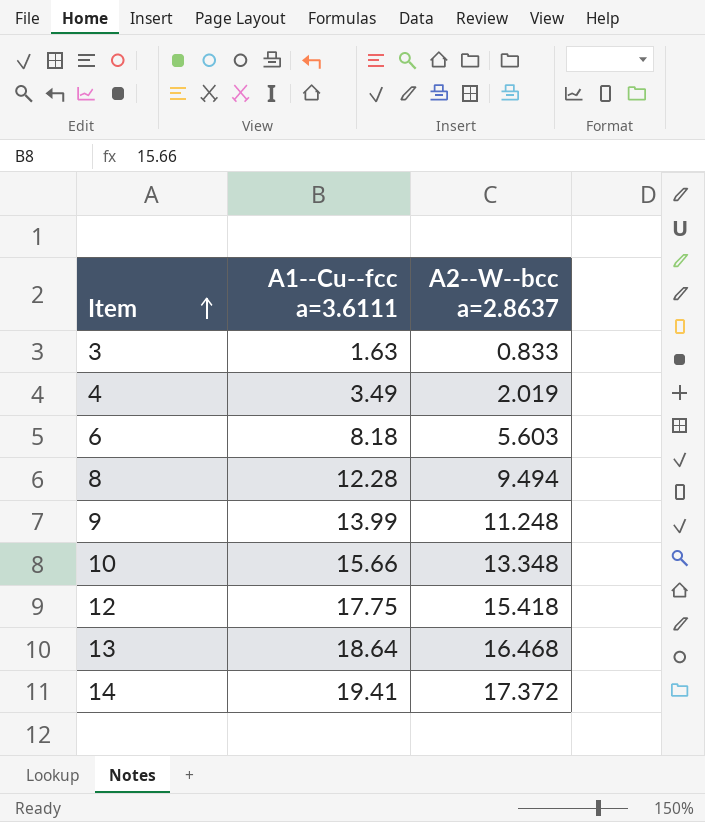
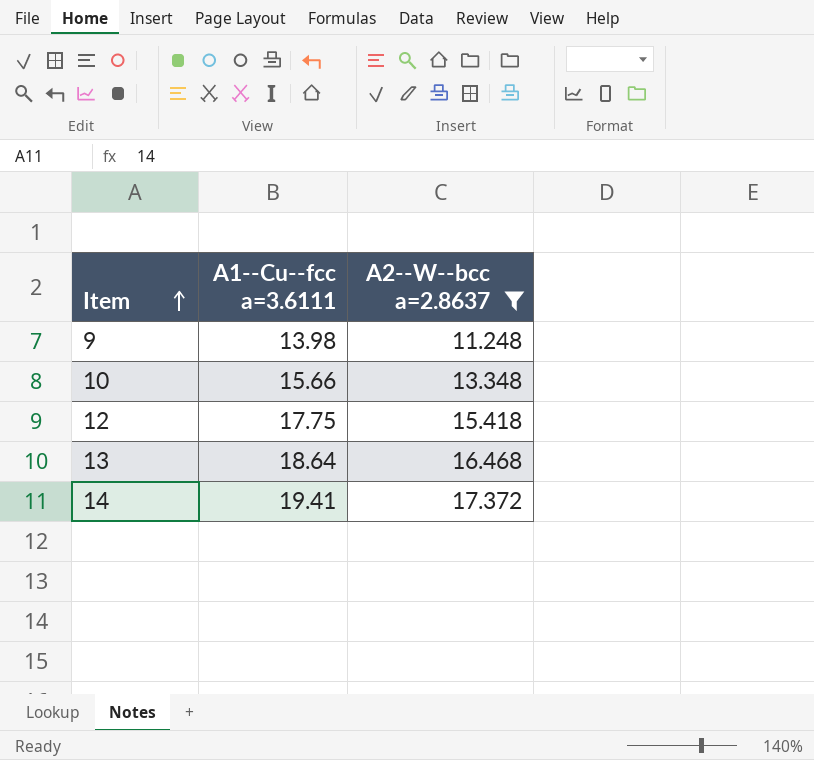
filter: none -> A2--W--bcc a=2.8637 >= 11.248
9 | A1--Cu--fcc a=3.6111: 13.99 -> 13.98

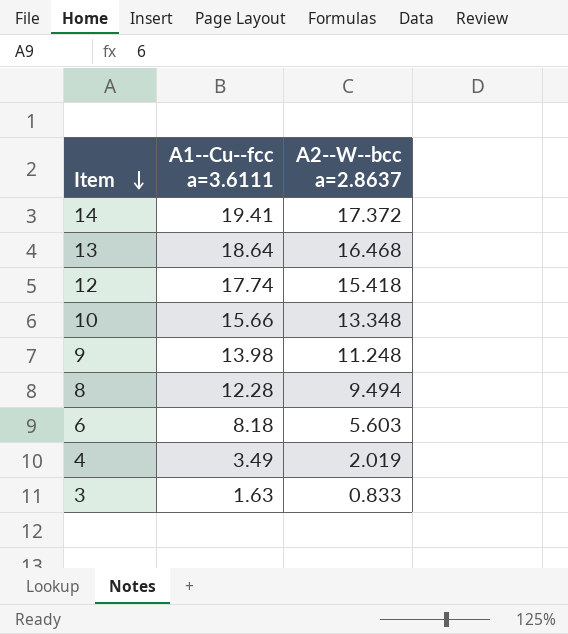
filter: A2--W--bcc a=2.8637 >= 11.248 -> none
row order: Item ascending -> Item descending
12 | A1--Cu--fcc a=3.6111: 17.75 -> 17.74

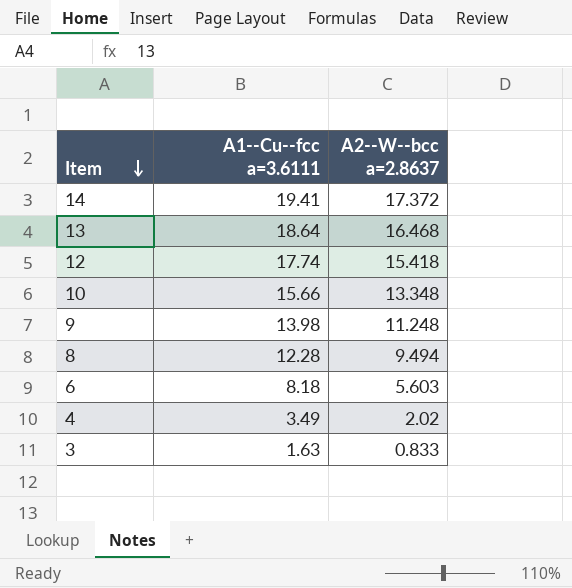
4 | A2--W--bcc a=2.8637: 2.019 -> 2.02

